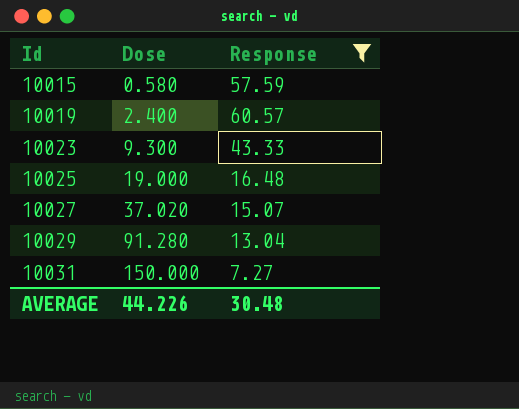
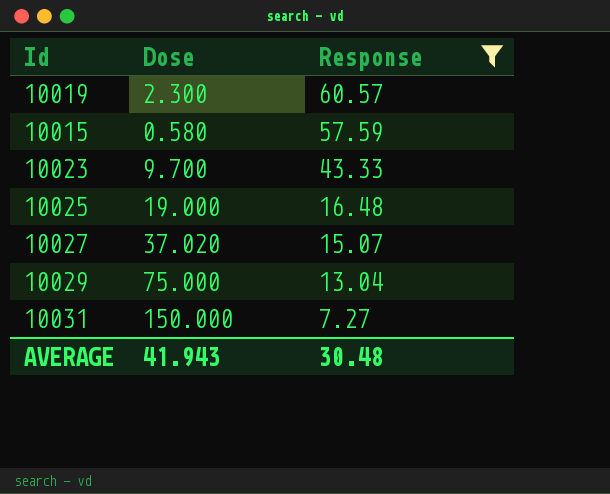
row order: Id ascending -> Response descending
10019 | Dose: 2.400 -> 2.300
10023 | Dose: 9.300 -> 9.700
10029 | Dose: 91.280 -> 75.000
AVERAGE | Dose: 44.226 -> 41.943

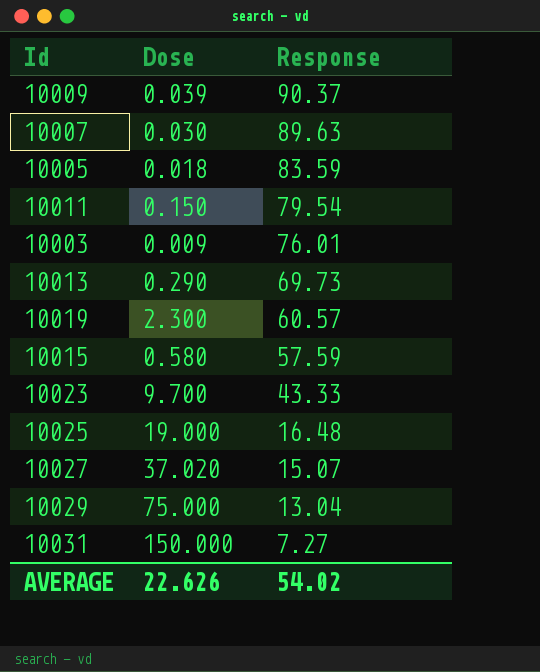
filter: Response <= 60.57 -> none
AVERAGE | Dose: 41.943 -> 22.626
AVERAGE | Response: 30.48 -> 54.02

